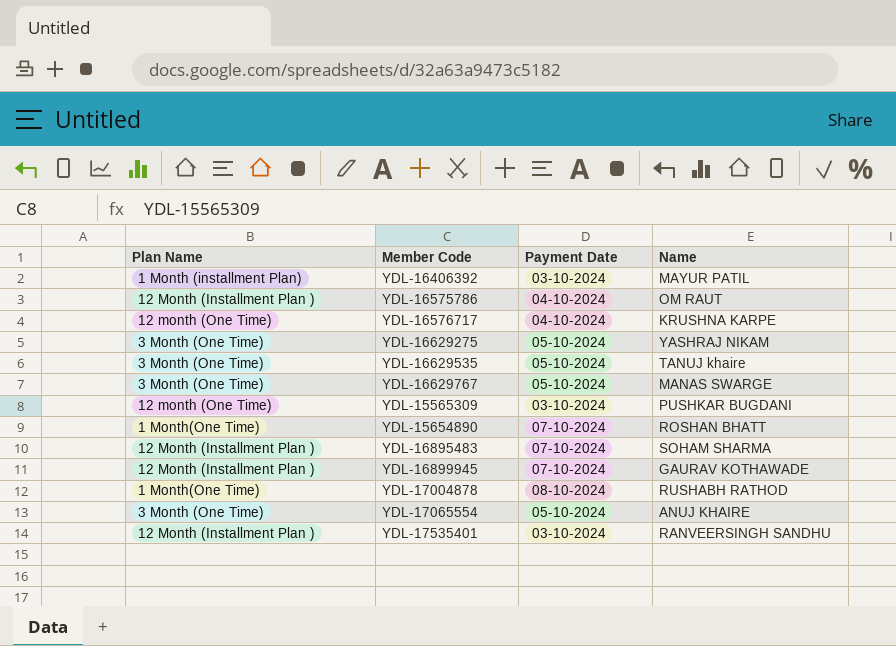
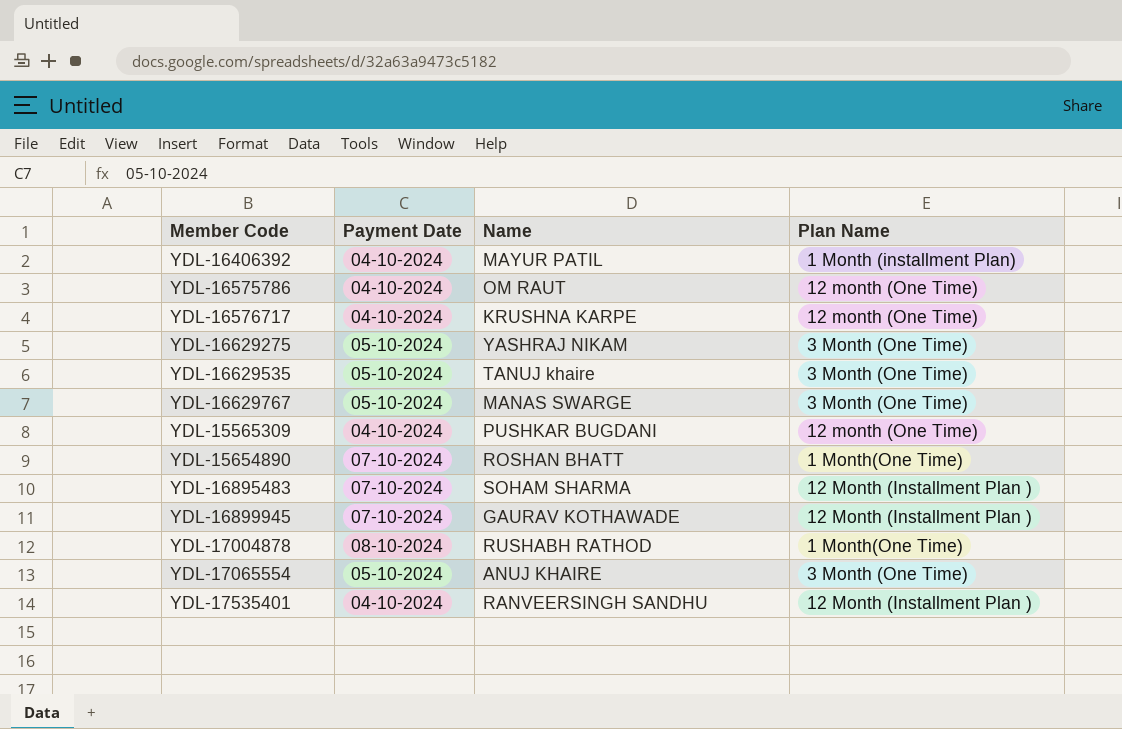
column Plan Name | position: 1 -> 4
YDL-16406392 | Payment Date: 03-10-2024 -> 04-10-2024
YDL-16575786 | Plan Name: 12 Month (Installment Plan ) -> 12 month (One Time)
YDL-15565309 | Payment Date: 03-10-2024 -> 04-10-2024
YDL-17535401 | Payment Date: 03-10-2024 -> 04-10-2024

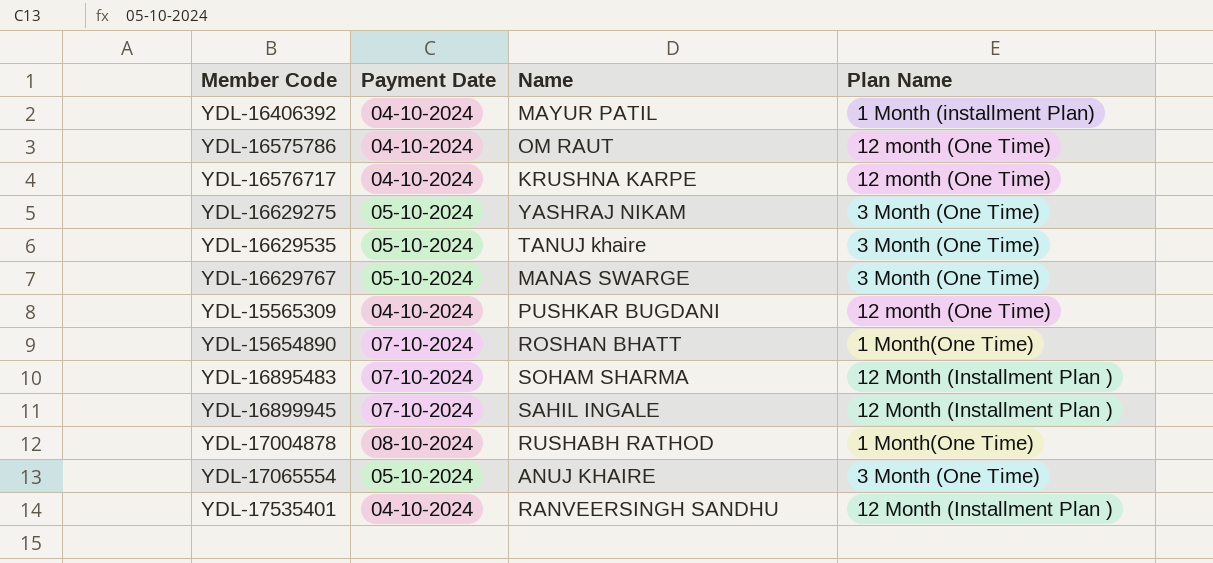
YDL-16899945 | Name: GAURAV KOTHAWADE -> SAHIL INGALE

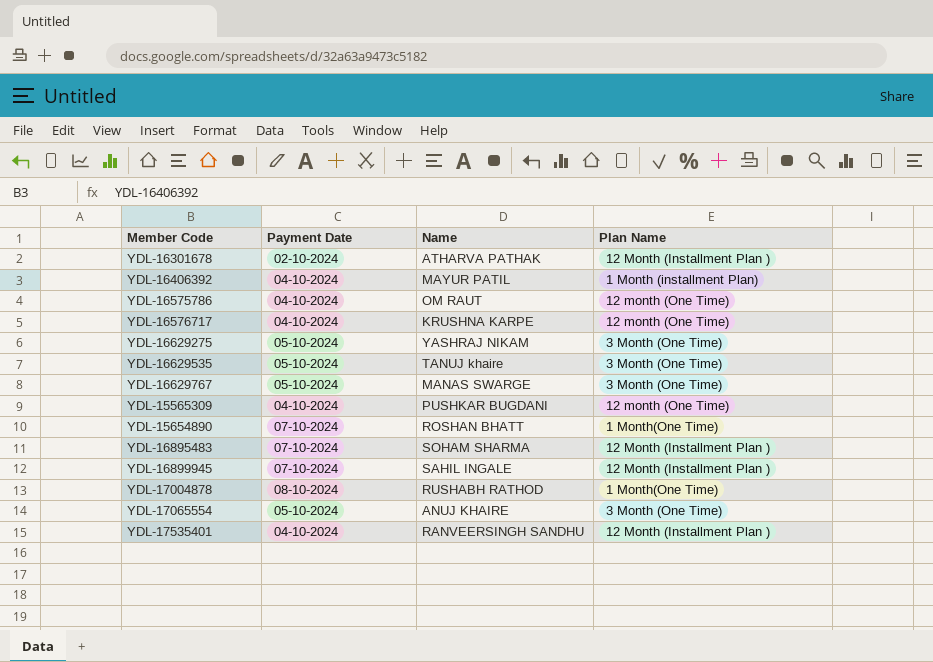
row YDL-16301678: none -> 02-10-2024 | ATHARVA PATHAK | 12 Month (Installment Plan )

